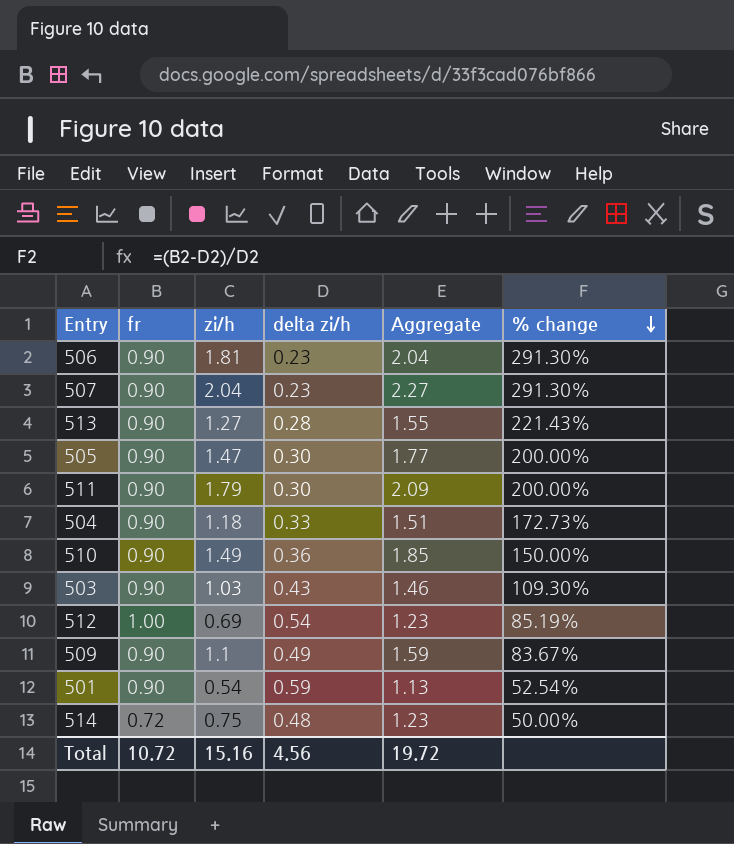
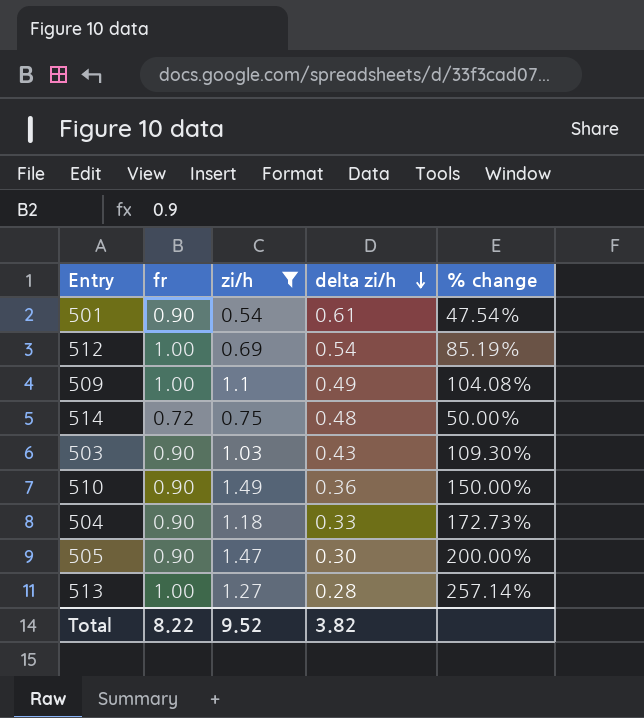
filter: none -> zi/h <= 1.49
row order: % change descending -> delta zi/h descending
column Aggregate | formula: [zi/h] + [delta zi/h] -> none
501 | delta zi/h: 0.59 -> 0.61
501 | % change: 52.54% -> 47.54%
509 | fr: 0.90 -> 1.00
509 | % change: 83.67% -> 104.08%
513 | fr: 0.90 -> 1.00
513 | % change: 221.43% -> 257.14%
Total | fr: 10.72 -> 8.22
Total | zi/h: 15.16 -> 9.52
Total | delta zi/h: 4.56 -> 3.82

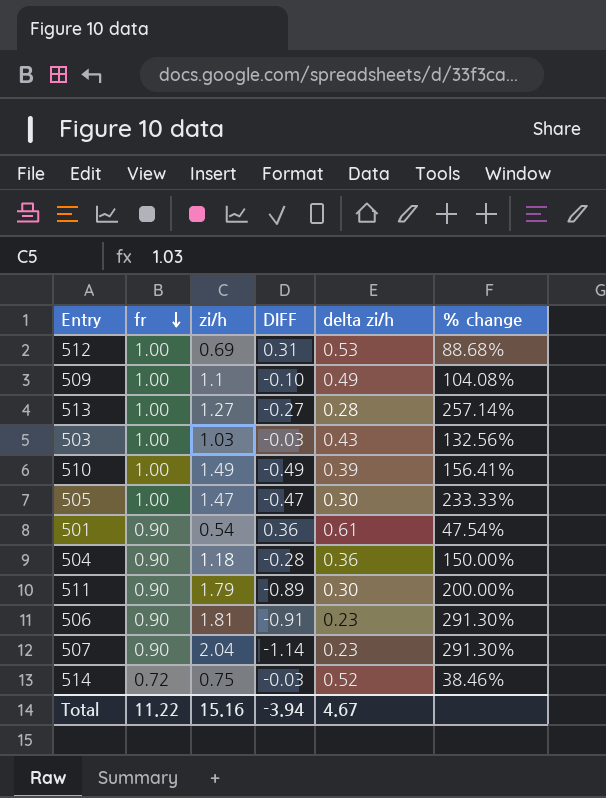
filter: zi/h <= 1.49 -> none
row order: delta zi/h descending -> fr descending
column DIFF | formula: none -> [fr] - [zi/h]
512 | delta zi/h: 0.54 -> 0.53
512 | % change: 85.19% -> 88.68%
503 | fr: 0.90 -> 1.00
503 | % change: 109.30% -> 132.56%
510 | fr: 0.90 -> 1.00
510 | delta zi/h: 0.36 -> 0.39
510 | % change: 150.00% -> 156.41%
505 | fr: 0.90 -> 1.00
505 | % change: 200.00% -> 233.33%
504 | delta zi/h: 0.33 -> 0.36
504 | % change: 172.73% -> 150.00%
514 | delta zi/h: 0.48 -> 0.52
514 | % change: 50.00% -> 38.46%
Total | fr: 8.22 -> 11.22
Total | zi/h: 9.52 -> 15.16
Total | delta zi/h: 3.82 -> 4.67

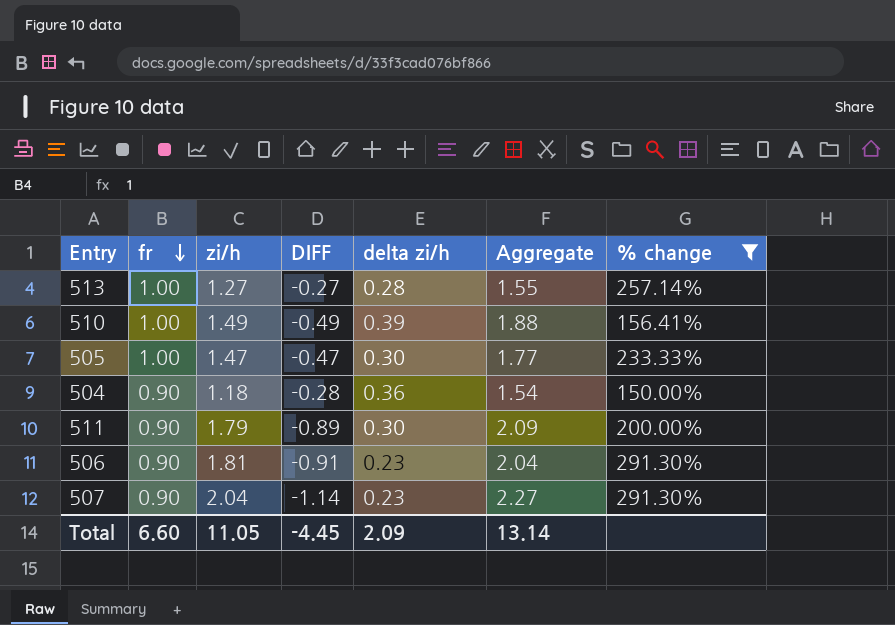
filter: none -> % change >= 150.00%
column Aggregate | formula: none -> [zi/h] + [delta zi/h]
Total | fr: 11.22 -> 6.60
Total | zi/h: 15.16 -> 11.05
Total | DIFF: -3.94 -> -4.45
Total | delta zi/h: 4.67 -> 2.09

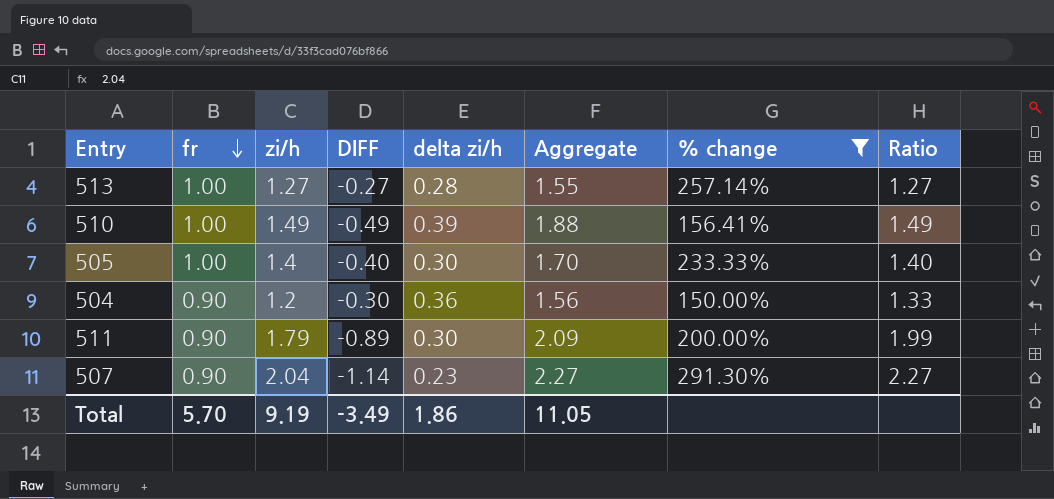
column Ratio | formula: none -> [zi/h] / [fr]
row 506: 0.90 | 1.81 | -0.91 | 0.23 | 2.04 | 291.30% -> none
505 | zi/h: 1.47 -> 1.4
505 | DIFF: -0.47 -> -0.40
505 | Aggregate: 1.77 -> 1.70
504 | zi/h: 1.18 -> 1.2
504 | DIFF: -0.28 -> -0.30
504 | Aggregate: 1.54 -> 1.56
Total | fr: 6.60 -> 5.70
Total | zi/h: 11.05 -> 9.19
Total | DIFF: -4.45 -> -3.49
Total | delta zi/h: 2.09 -> 1.86
Total | Aggregate: 13.14 -> 11.05

